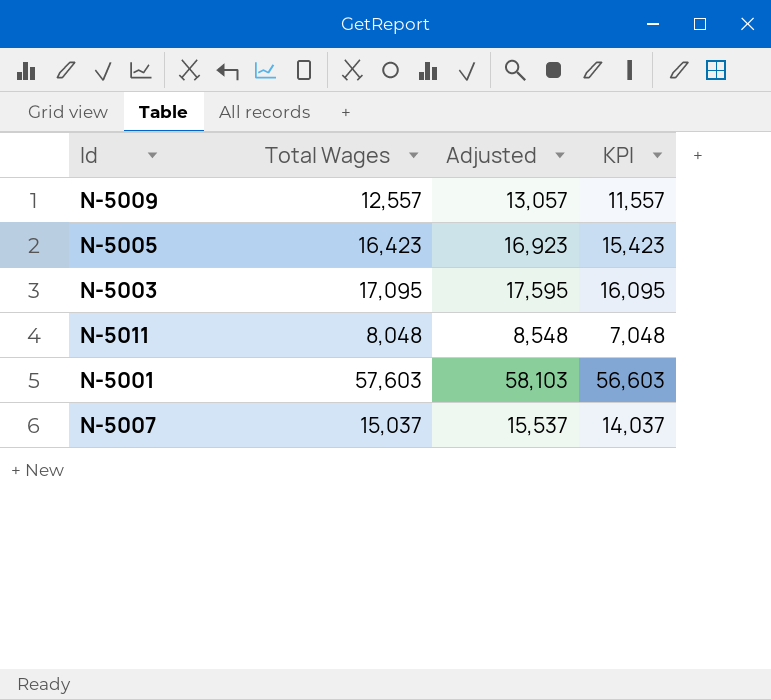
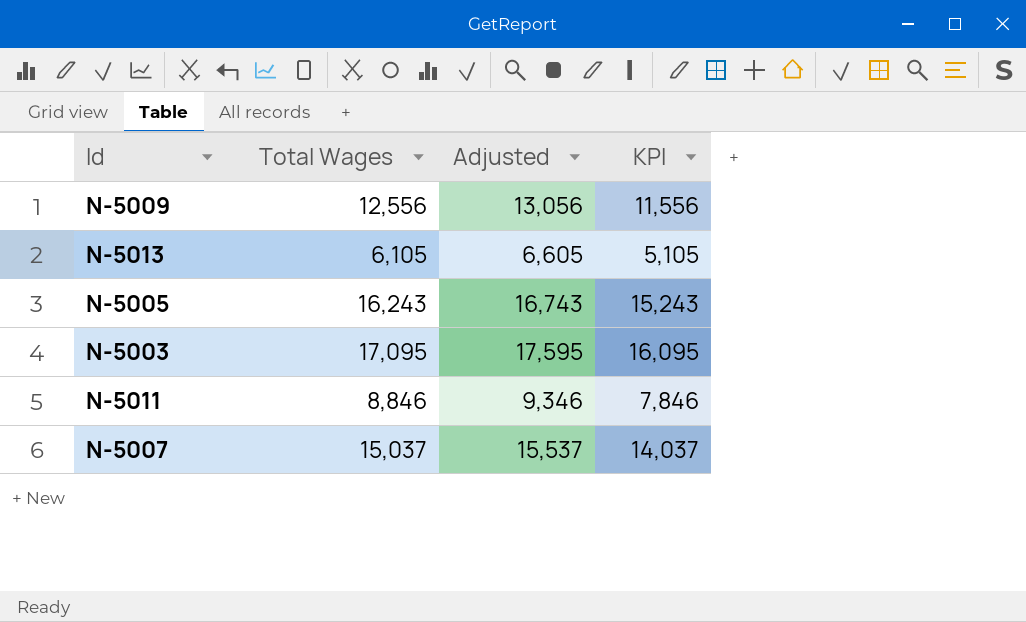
row N-5001: 57,603 | 58,103 | 56,603 -> none
N-5009 | Total Wages: 12,557 -> 12,556
N-5009 | Adjusted: 13,057 -> 13,056
N-5009 | KPI: 11,557 -> 11,556
row N-5013: none -> 6,105 | 6,605 | 5,105
N-5005 | Total Wages: 16,423 -> 16,243
N-5005 | Adjusted: 16,923 -> 16,743
N-5005 | KPI: 15,423 -> 15,243
N-5011 | Total Wages: 8,048 -> 8,846
N-5011 | Adjusted: 8,548 -> 9,346
N-5011 | KPI: 7,048 -> 7,846

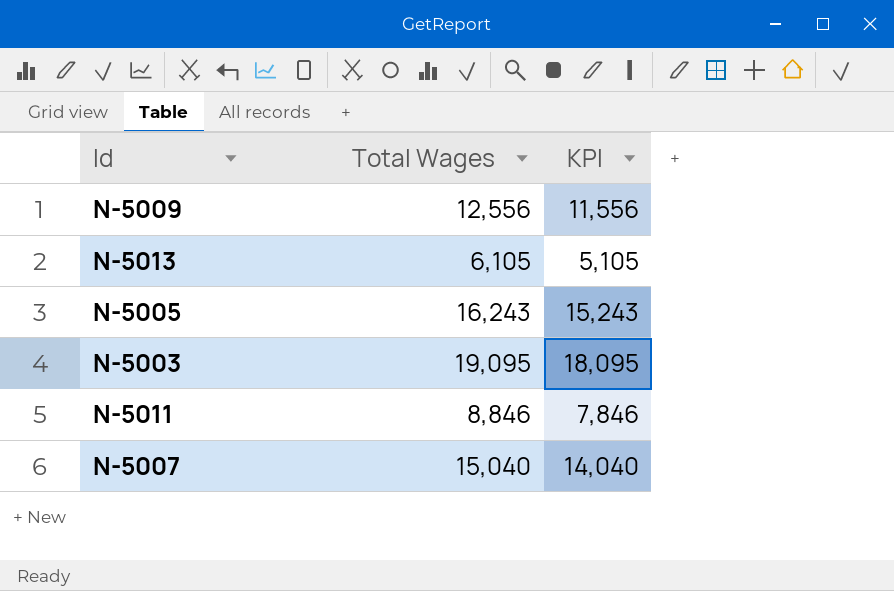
column Adjusted | formula: [Total Wages] + 500 -> none
N-5003 | Total Wages: 17,095 -> 19,095
N-5003 | KPI: 16,095 -> 18,095
N-5007 | Total Wages: 15,037 -> 15,040
N-5007 | KPI: 14,037 -> 14,040

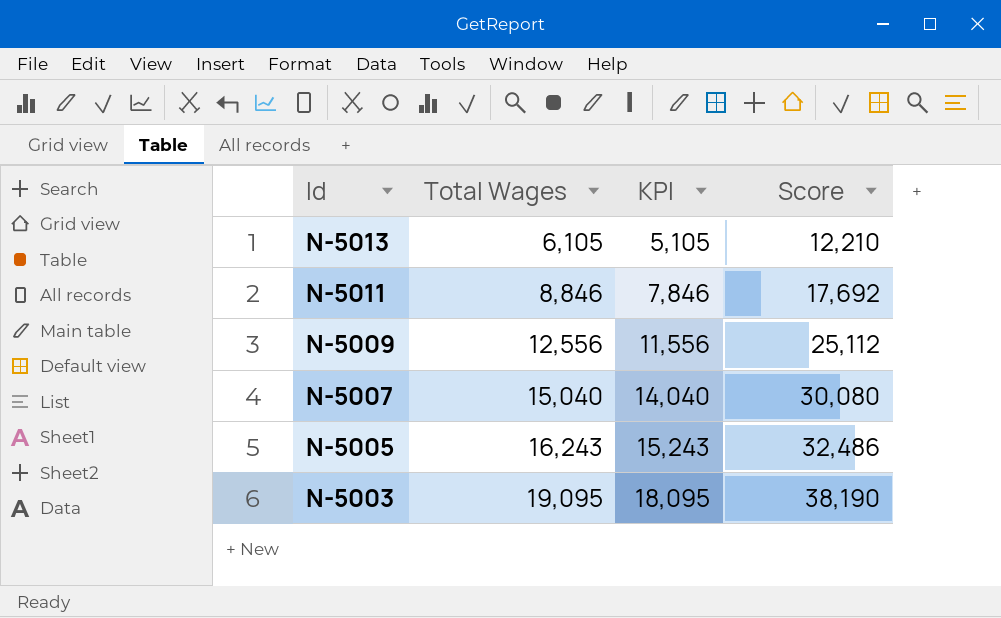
row order: none -> Id descending
column Score | formula: none -> [Total Wages] * 2

